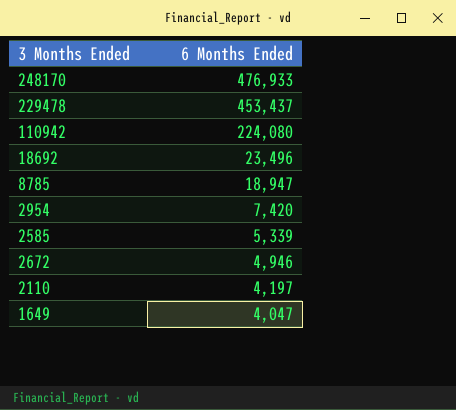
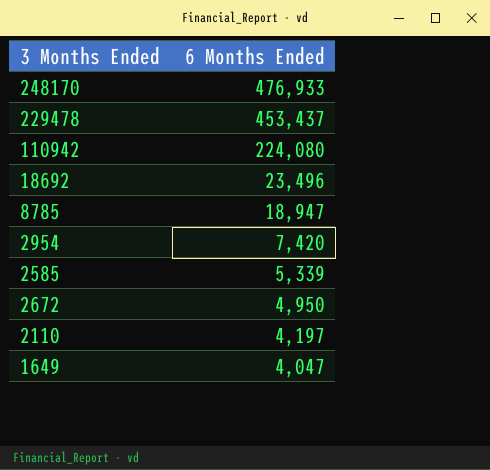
2672 | 6 Months Ended: 4,946 -> 4,950

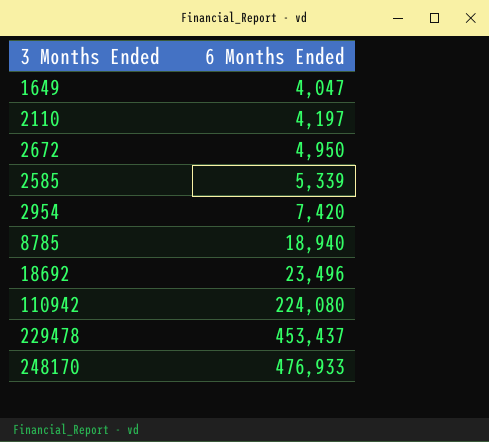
row order: 6 Months Ended descending -> 6 Months Ended ascending
8785 | 6 Months Ended: 18,947 -> 18,940

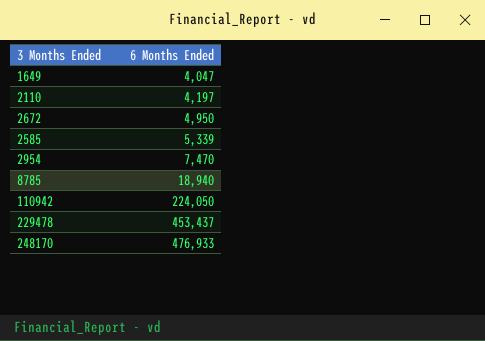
row 18692: 23,496 -> none
2954 | 6 Months Ended: 7,420 -> 7,470
110942 | 6 Months Ended: 224,080 -> 224,050

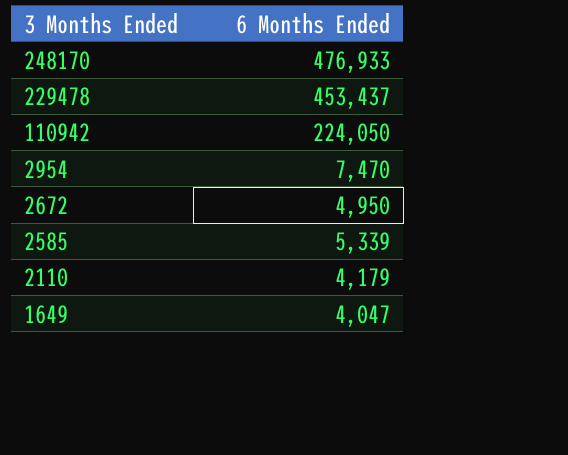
row order: 6 Months Ended ascending -> 3 Months Ended descending
row 8785: 18,940 -> none
2110 | 6 Months Ended: 4,197 -> 4,179

